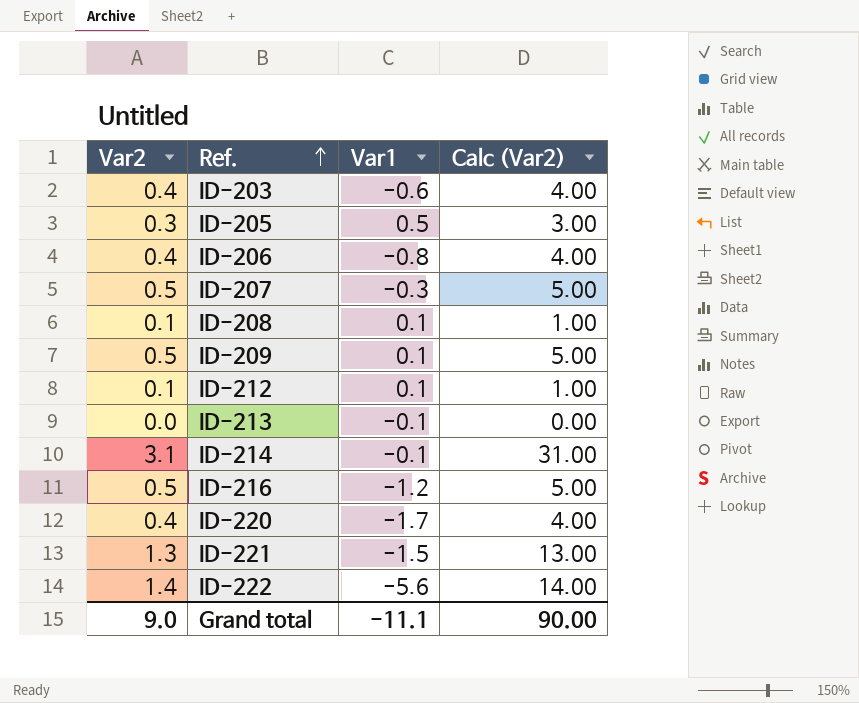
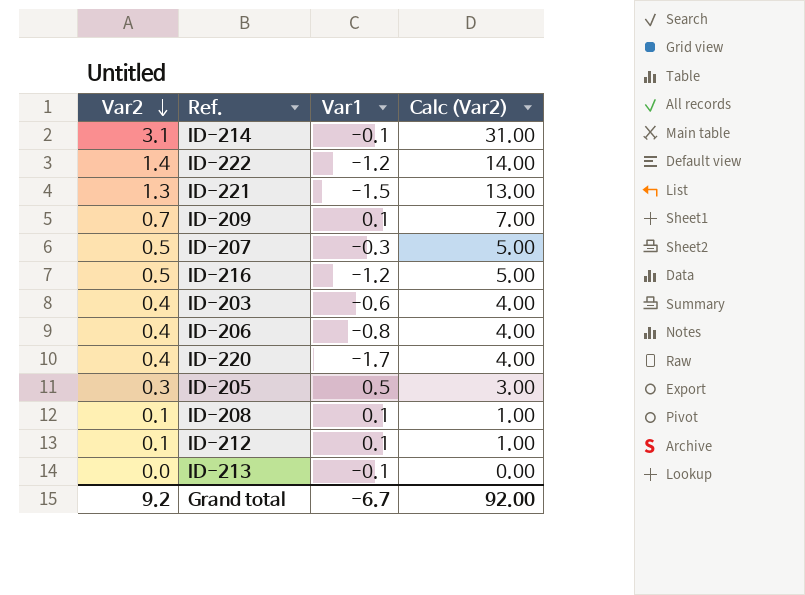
row order: Ref. ascending -> Var2 descending
ID-222 | Var1: -5.6 -> -1.2
ID-209 | Var2: 0.5 -> 0.7
ID-209 | Calc (Var2): 5.00 -> 7.00
Grand total | Var2: 9.0 -> 9.2
Grand total | Var1: -11.1 -> -6.7
Grand total | Calc (Var2): 90.00 -> 92.00

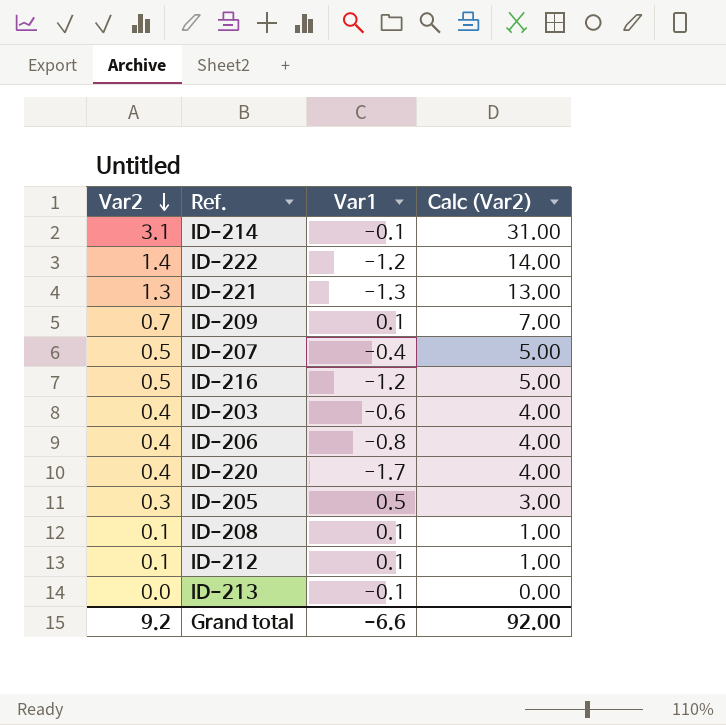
ID-221 | Var1: -1.5 -> -1.3
ID-207 | Var1: -0.3 -> -0.4
Grand total | Var1: -6.7 -> -6.6

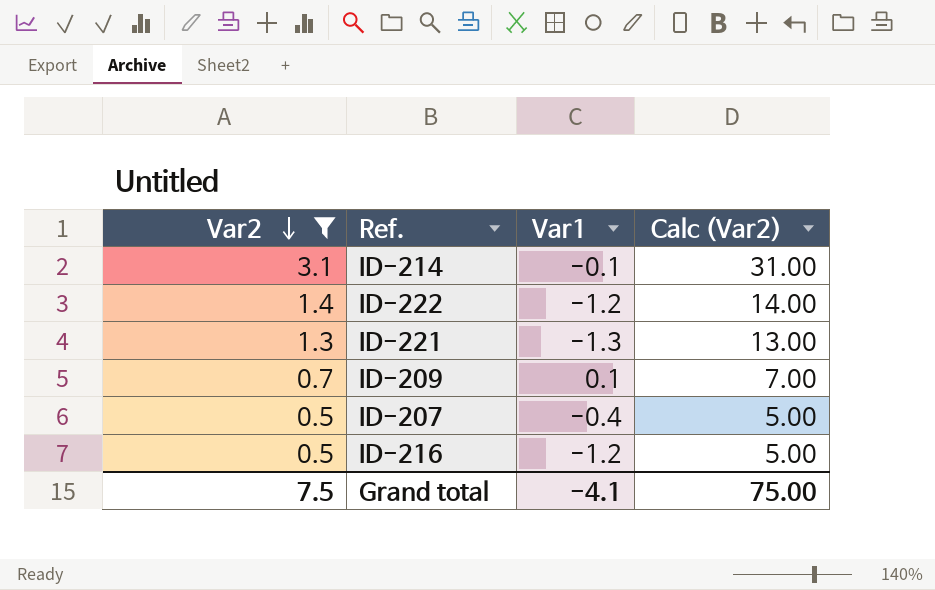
filter: none -> Var2 >= 0.5
Grand total | Var2: 9.2 -> 7.5
Grand total | Var1: -6.6 -> -4.1
Grand total | Calc (Var2): 92.00 -> 75.00

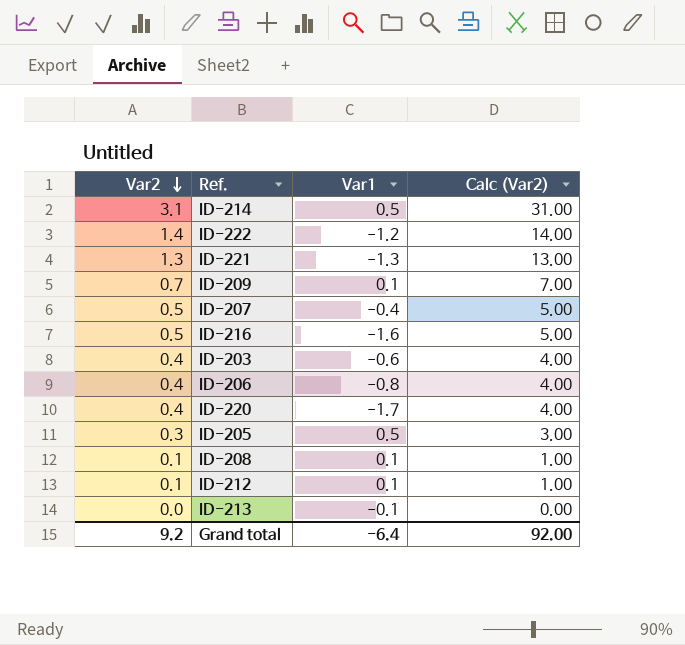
filter: Var2 >= 0.5 -> none
ID-214 | Var1: -0.1 -> 0.5
ID-216 | Var1: -1.2 -> -1.6
Grand total | Var2: 7.5 -> 9.2
Grand total | Var1: -4.1 -> -6.4
Grand total | Calc (Var2): 75.00 -> 92.00

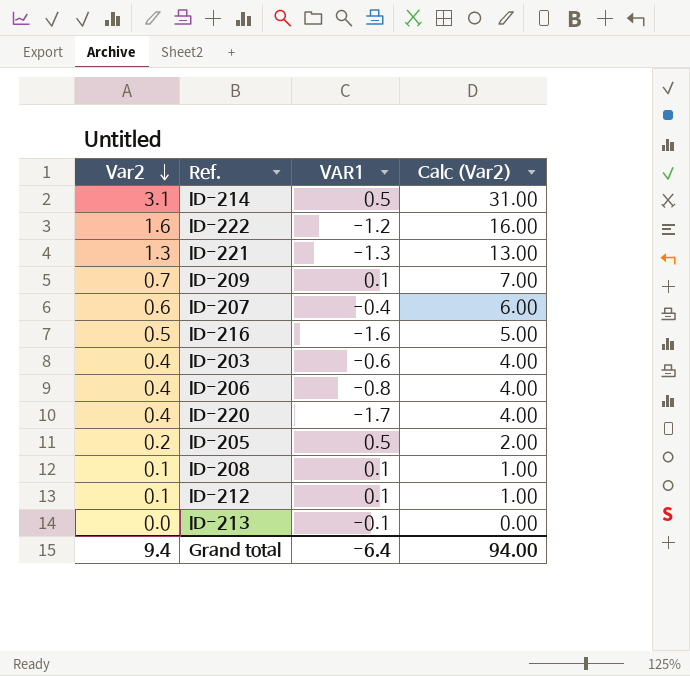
column name: Var1 -> VAR1
ID-222 | Var2: 1.4 -> 1.6
ID-222 | Calc (Var2): 14.00 -> 16.00
ID-207 | Var2: 0.5 -> 0.6
ID-207 | Calc (Var2): 5.00 -> 6.00
ID-205 | Var2: 0.3 -> 0.2
ID-205 | Calc (Var2): 3.00 -> 2.00
Grand total | Var2: 9.2 -> 9.4
Grand total | Calc (Var2): 92.00 -> 94.00

